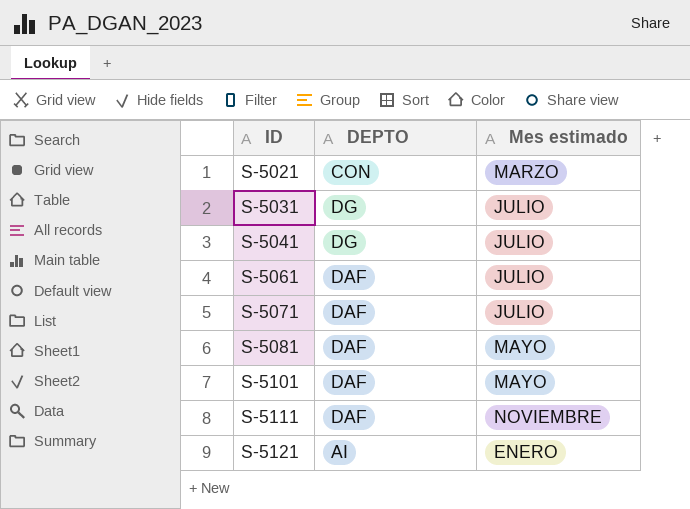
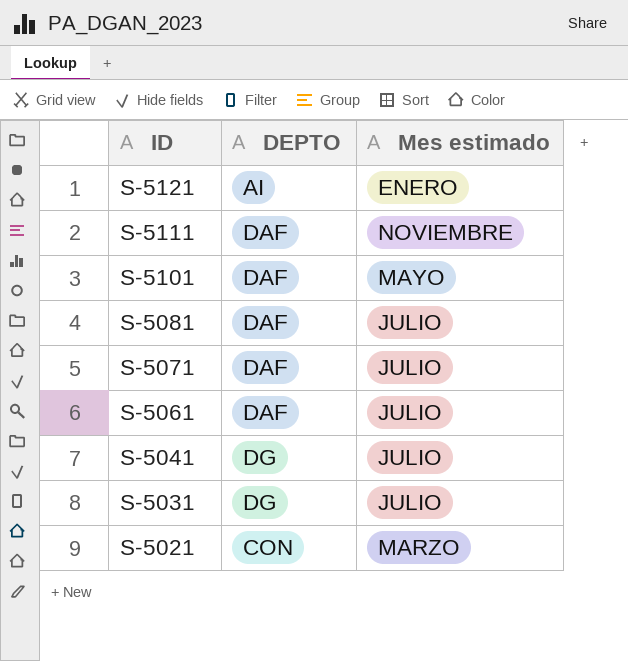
row order: ID ascending -> ID descending
S-5081 | Mes estimado: MAYO -> JULIO

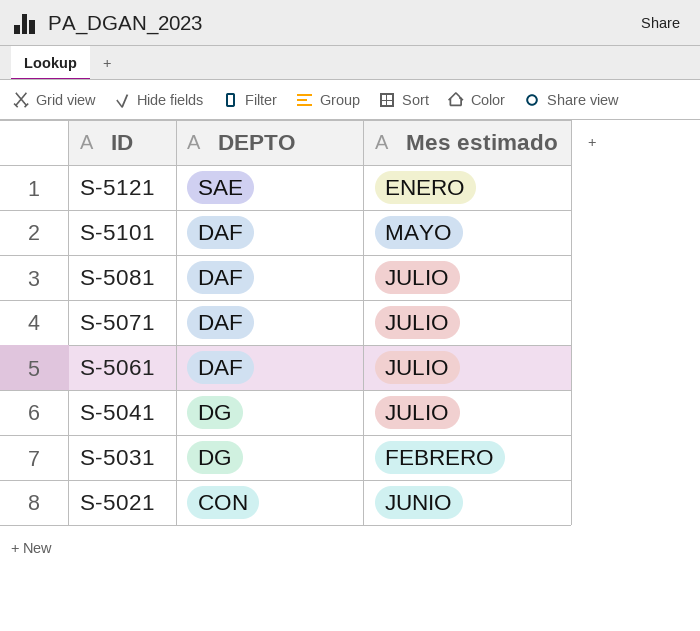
row S-5111: DAF | NOVIEMBRE -> none
S-5121 | DEPTO: AI -> SAE
S-5031 | Mes estimado: JULIO -> FEBRERO
S-5021 | Mes estimado: MARZO -> JUNIO

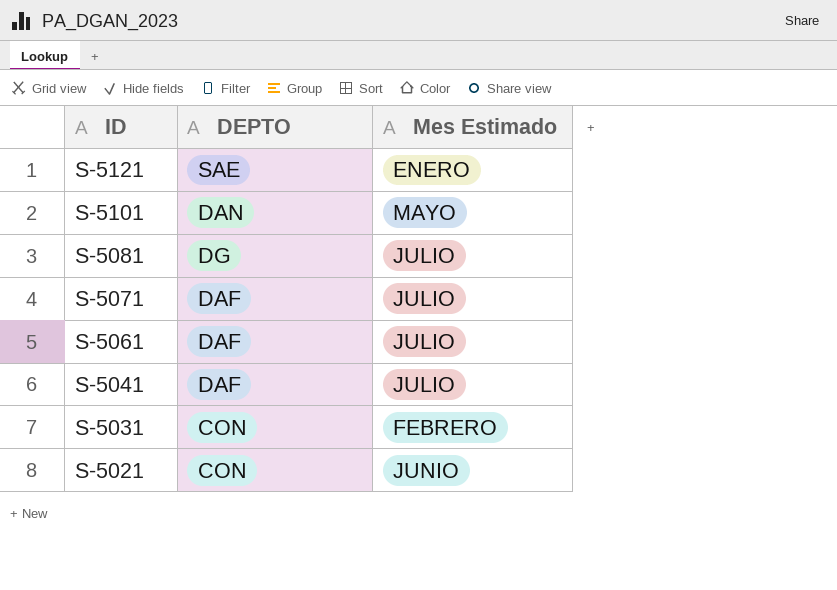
column name: Mes estimado -> Mes Estimado
S-5101 | DEPTO: DAF -> DAN
S-5081 | DEPTO: DAF -> DG
S-5041 | DEPTO: DG -> DAF
S-5031 | DEPTO: DG -> CON

